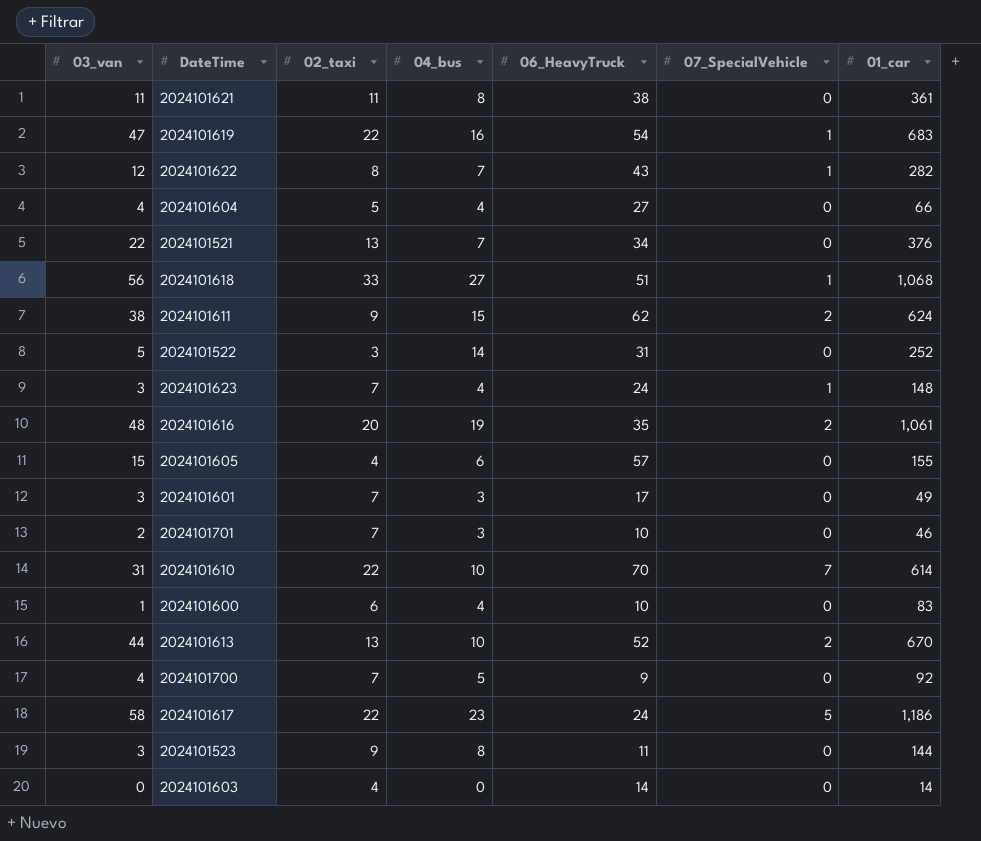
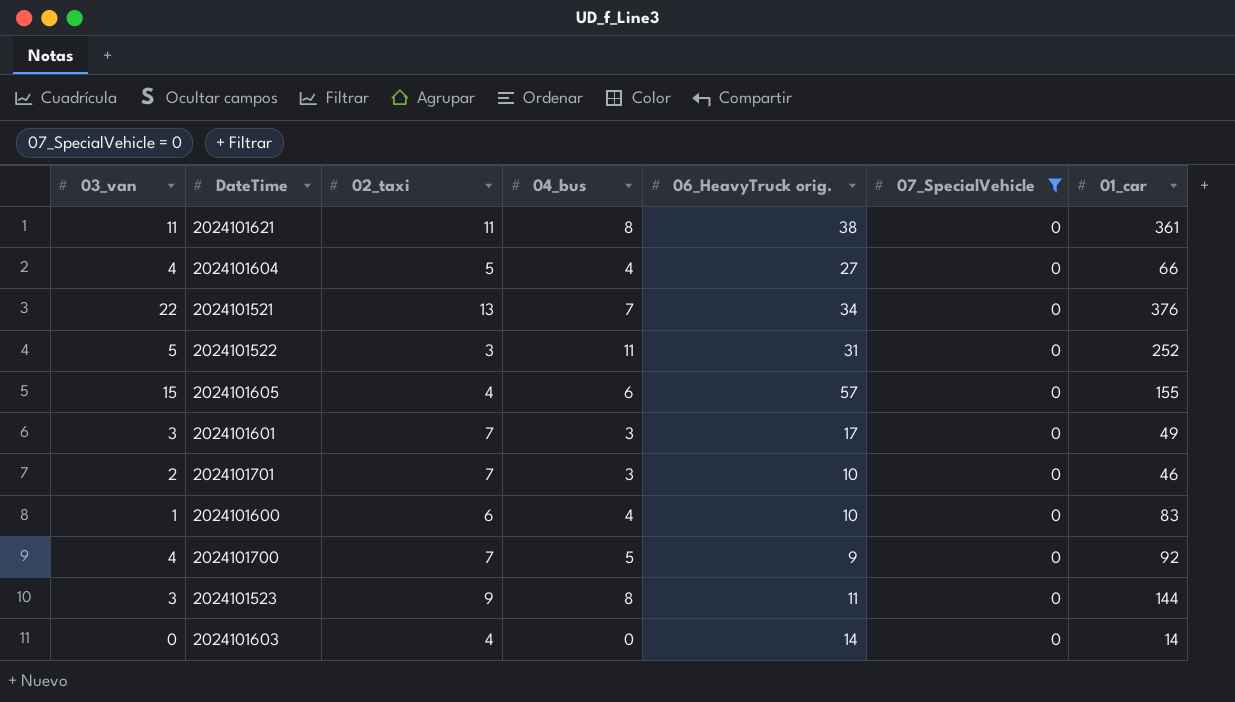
filter: none -> 07_SpecialVehicle = 0
column name: 06_HeavyTruck -> 06_HeavyTruck orig.
2024101522 | 04_bus: 14 -> 11

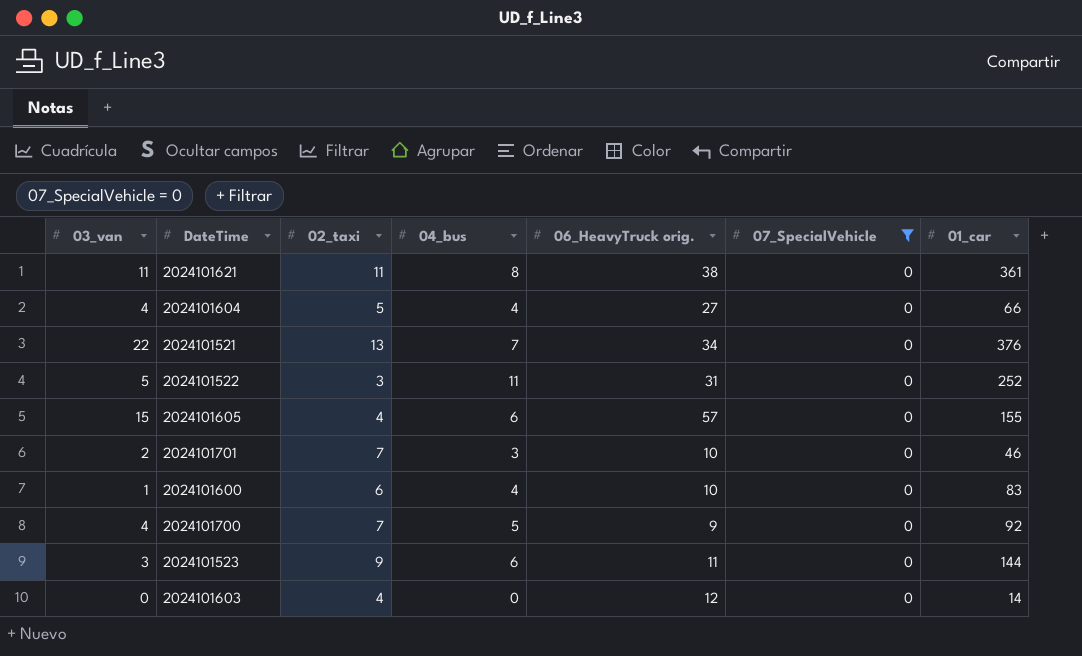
row 2024101601: 3 | 7 | 3 | 17 | 0 | 49 -> none
2024101523 | 04_bus: 8 -> 6
2024101603 | 06_HeavyTruck orig.: 14 -> 12

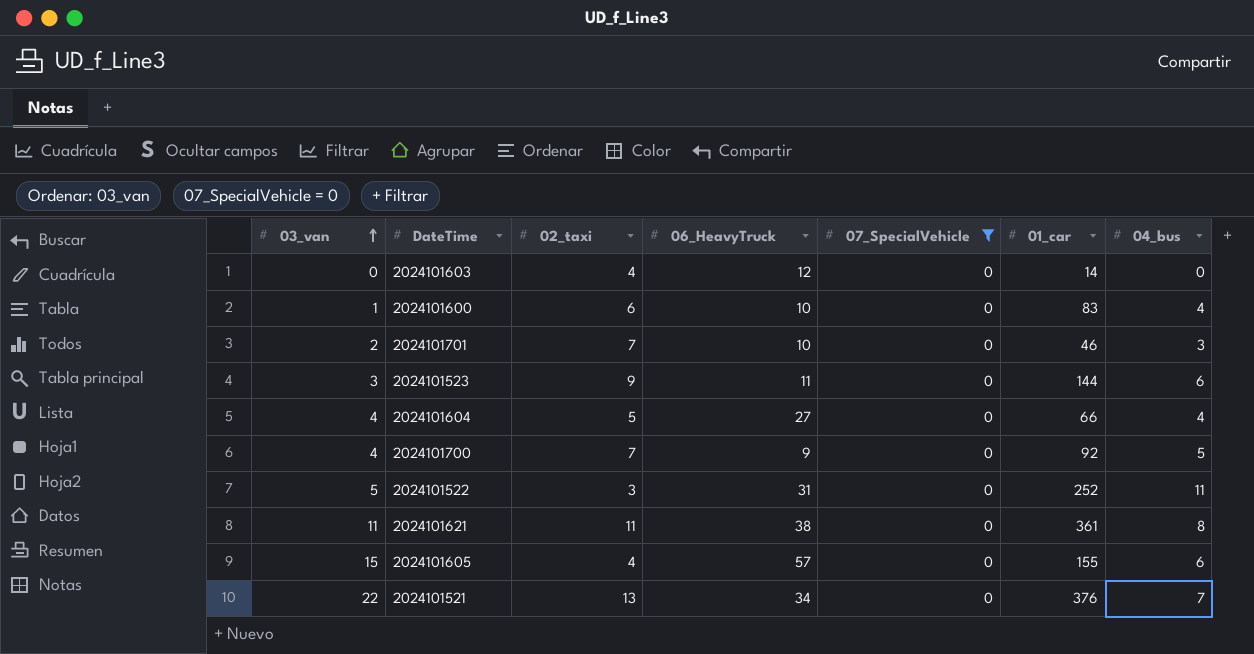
row order: none -> 03_van ascending
column name: 06_HeavyTruck orig. -> 06_HeavyTruck
column 04_bus | position: 4 -> 7

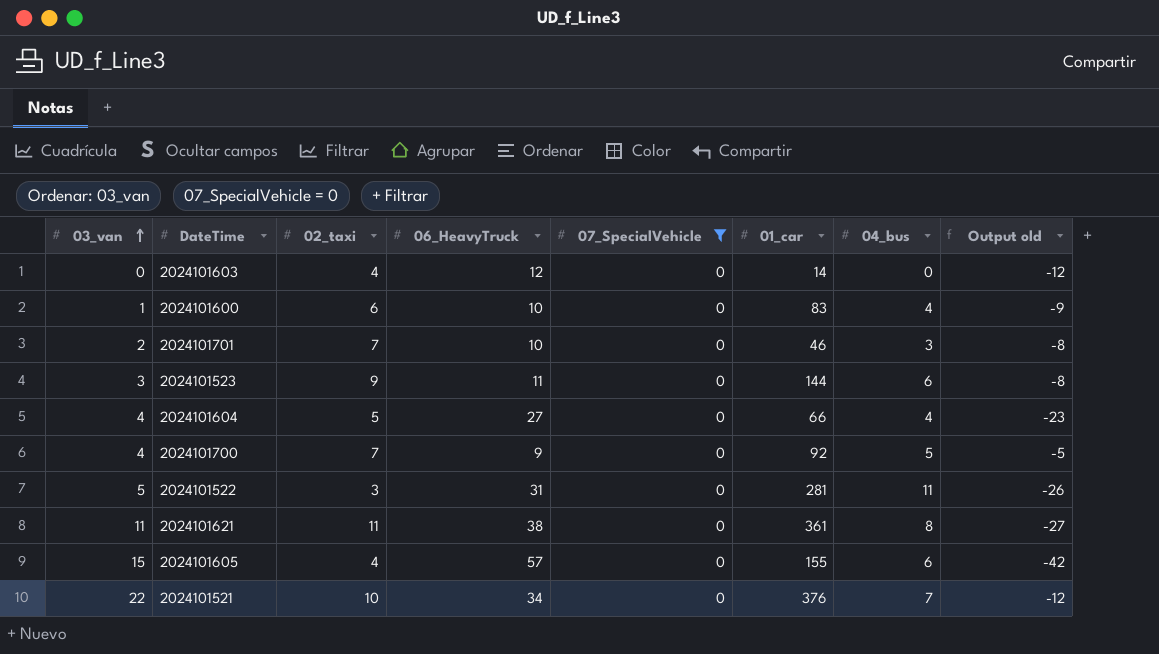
column Output old | formula: none -> [03_van] - [06_HeavyTruck]
2024101522 | 01_car: 252 -> 281
2024101521 | 02_taxi: 13 -> 10

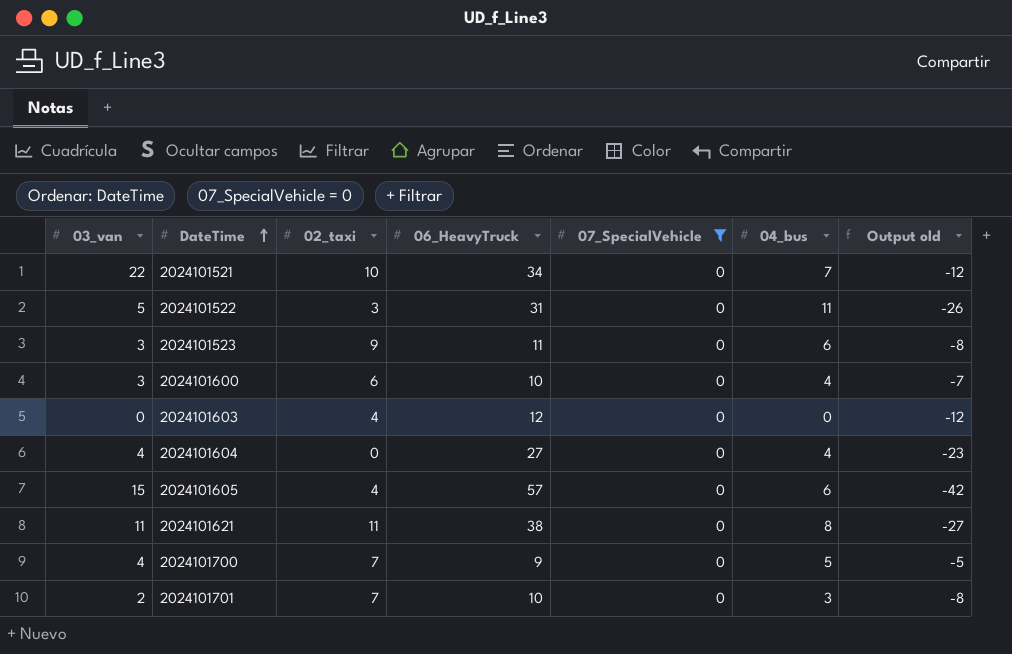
row order: 03_van ascending -> DateTime ascending
column 01_car | position: 6 -> none
2024101600 | 03_van: 1 -> 3
2024101600 | Output old: -9 -> -7
2024101604 | 02_taxi: 5 -> 0

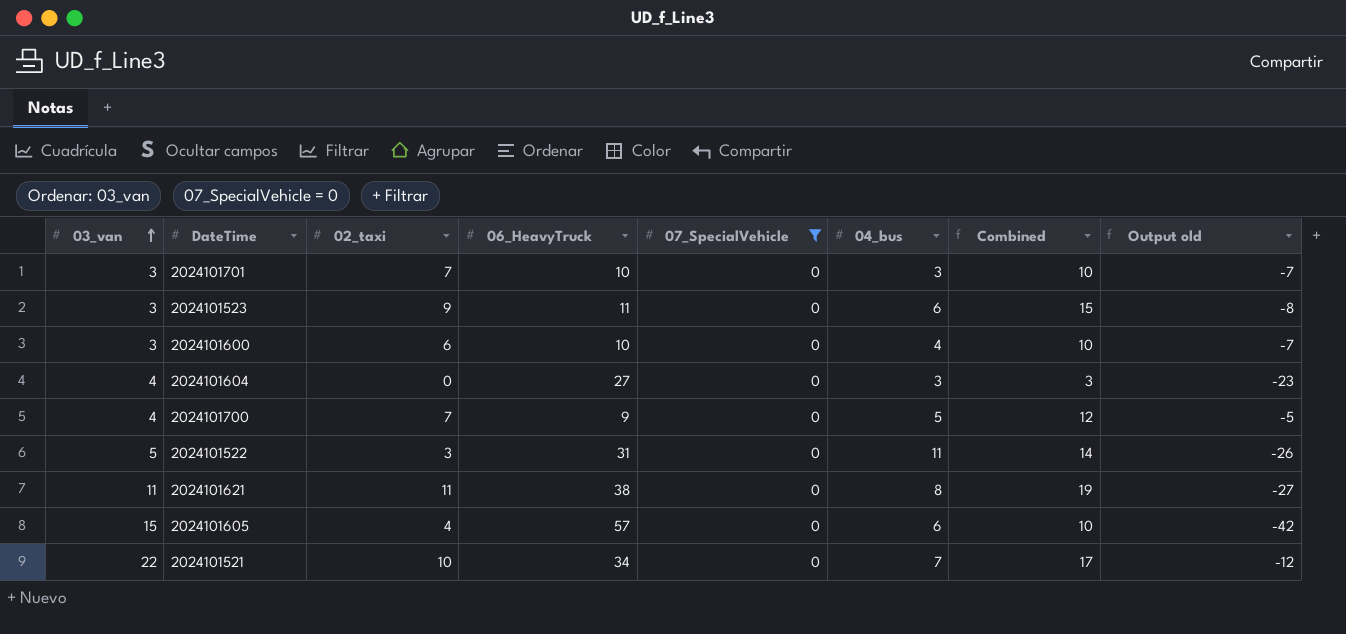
row order: DateTime ascending -> 03_van ascending
column Combined | formula: none -> [02_taxi] + [04_bus]
row 2024101603: 0 | 4 | 12 | 0 | 0 | -12 -> none
2024101701 | 03_van: 2 -> 3
2024101701 | Output old: -8 -> -7
2024101604 | 04_bus: 4 -> 3

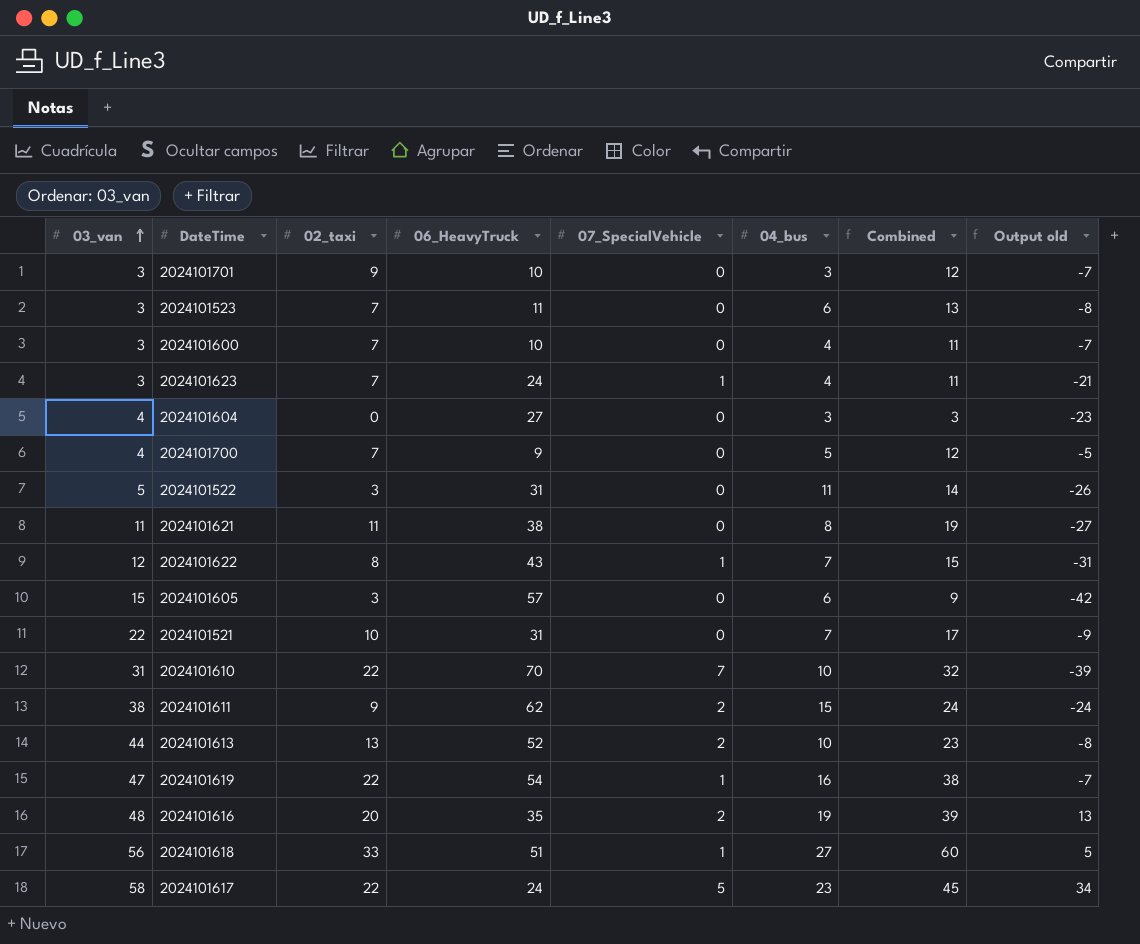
filter: 07_SpecialVehicle = 0 -> none
2024101701 | 02_taxi: 7 -> 9
2024101701 | Combined: 10 -> 12
2024101523 | 02_taxi: 9 -> 7
2024101523 | Combined: 15 -> 13
2024101600 | 02_taxi: 6 -> 7
2024101600 | Combined: 10 -> 11
2024101605 | 02_taxi: 4 -> 3
2024101605 | Combined: 10 -> 9
2024101521 | 06_HeavyTruck: 34 -> 31
2024101521 | Output old: -12 -> -9

